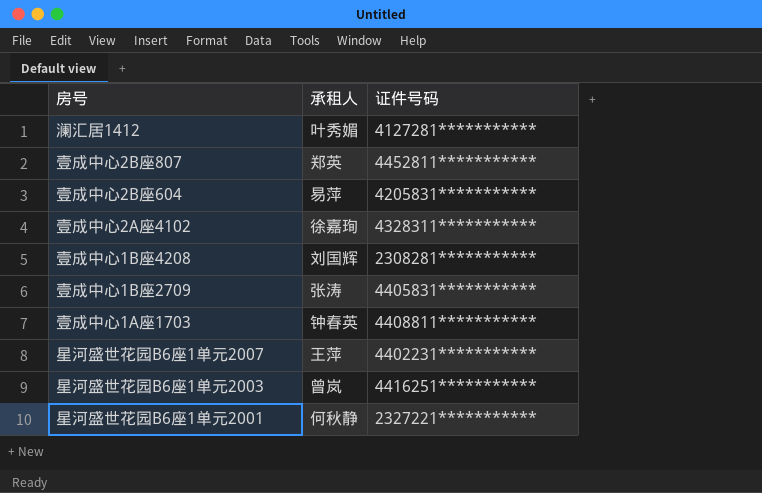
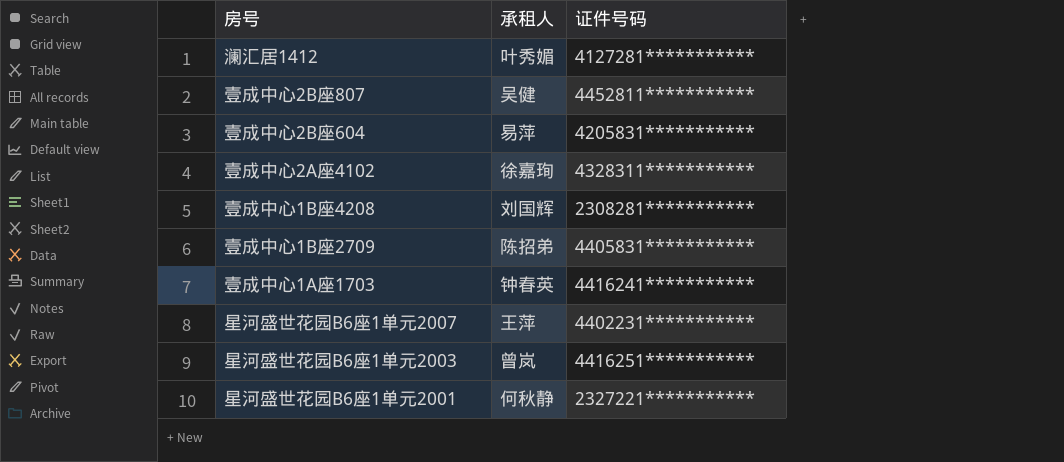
壹成中心2B座807 | 承租人: 郑英 -> 吴健
壹成中心1B座2709 | 承租人: 张涛 -> 陈招弟
壹成中心1A座1703 | 证件号码: 4408811*********** -> 4416241***********

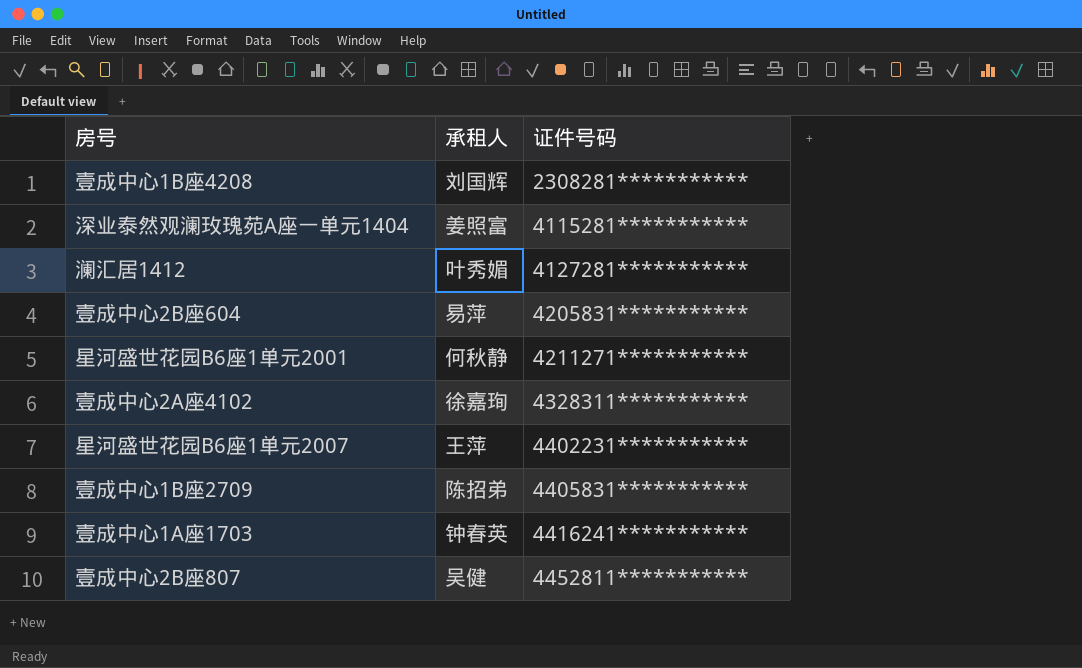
row order: none -> 证件号码 ascending
row 星河盛世花园B6座1单元2003: 曾岚 | 4416251*********** -> none
row 深业泰然观澜玫瑰苑A座一单元1404: none -> 姜照富 | 4115281***********
星河盛世花园B6座1单元2001 | 证件号码: 2327221*********** -> 4211271***********

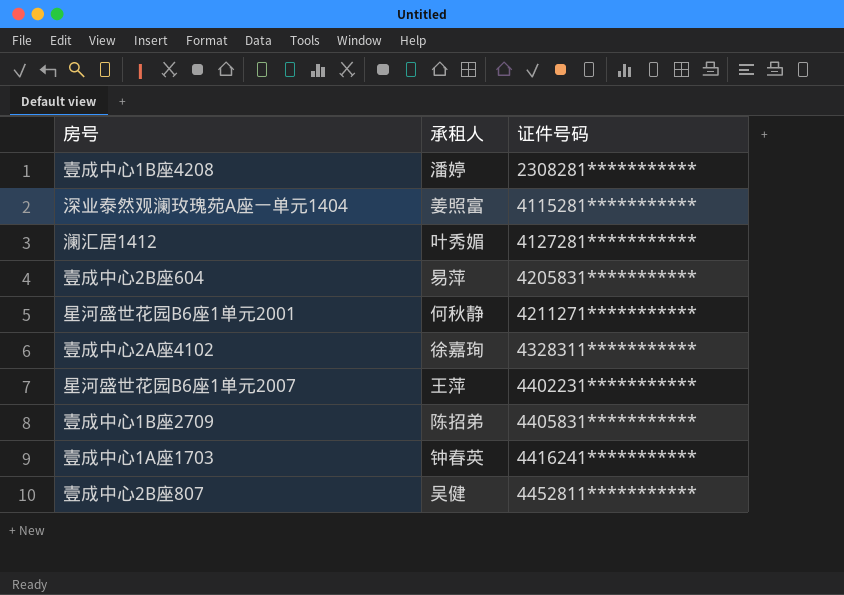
壹成中心1B座4208 | 承租人: 刘国辉 -> 潘婷

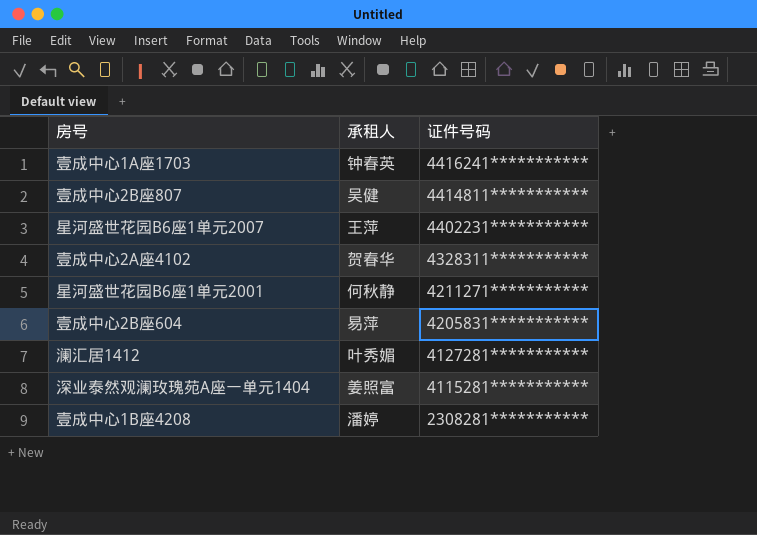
row order: 证件号码 ascending -> 证件号码 descending
row 壹成中心1B座2709: 陈招弟 | 4405831*********** -> none
壹成中心2B座807 | 证件号码: 4452811*********** -> 4414811***********
壹成中心2A座4102 | 承租人: 徐嘉珣 -> 贺春华

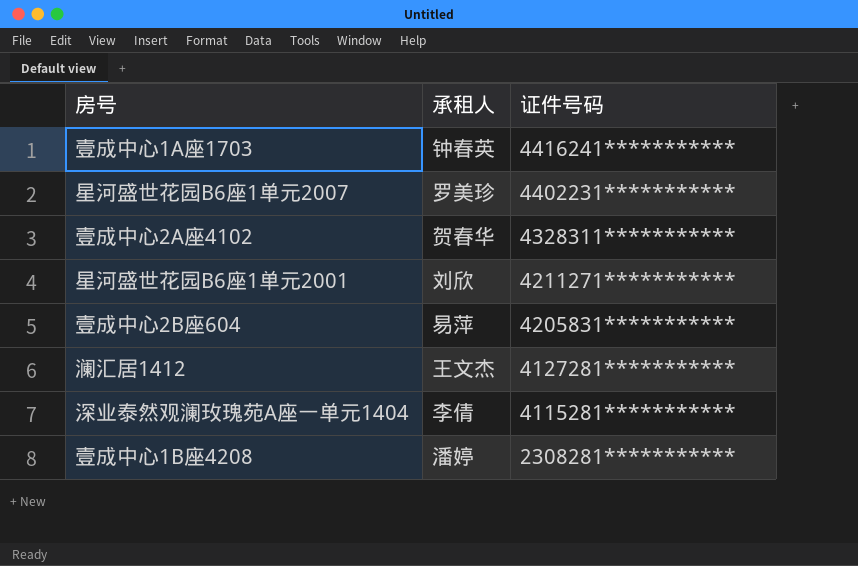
row 壹成中心2B座807: 吴健 | 4414811*********** -> none
星河盛世花园B6座1单元2007 | 承租人: 王萍 -> 罗美珍
星河盛世花园B6座1单元2001 | 承租人: 何秋静 -> 刘欣
澜汇居1412 | 承租人: 叶秀媚 -> 王文杰
深业泰然观澜玫瑰苑A座一单元1404 | 承租人: 姜照富 -> 李倩

